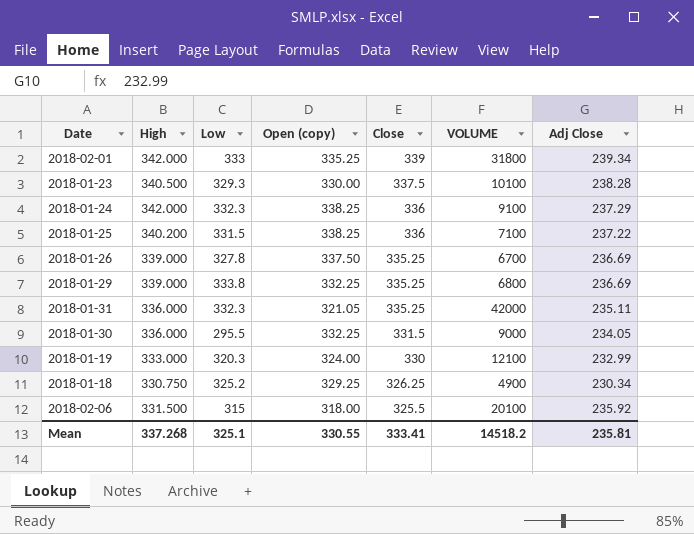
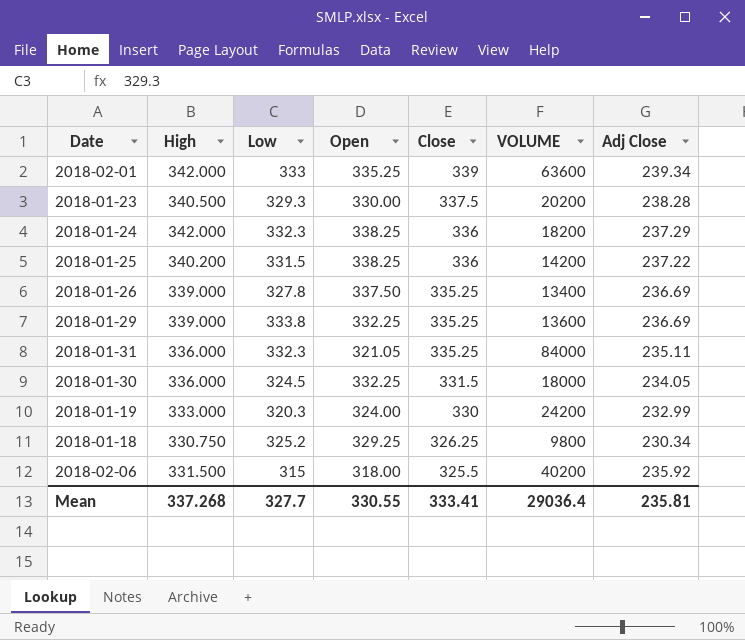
column name: Open (copy) -> Open
2018-02-01 | VOLUME: 31800 -> 63600
2018-01-23 | VOLUME: 10100 -> 20200
2018-01-24 | VOLUME: 9100 -> 18200
2018-01-25 | VOLUME: 7100 -> 14200
2018-01-26 | VOLUME: 6700 -> 13400
2018-01-29 | VOLUME: 6800 -> 13600
2018-01-31 | VOLUME: 42000 -> 84000
2018-01-30 | Low: 295.5 -> 324.5
2018-01-30 | VOLUME: 9000 -> 18000
2018-01-19 | VOLUME: 12100 -> 24200
2018-01-18 | VOLUME: 4900 -> 9800
2018-02-06 | VOLUME: 20100 -> 40200
Mean | Low: 325.1 -> 327.7
Mean | VOLUME: 14518.2 -> 29036.4

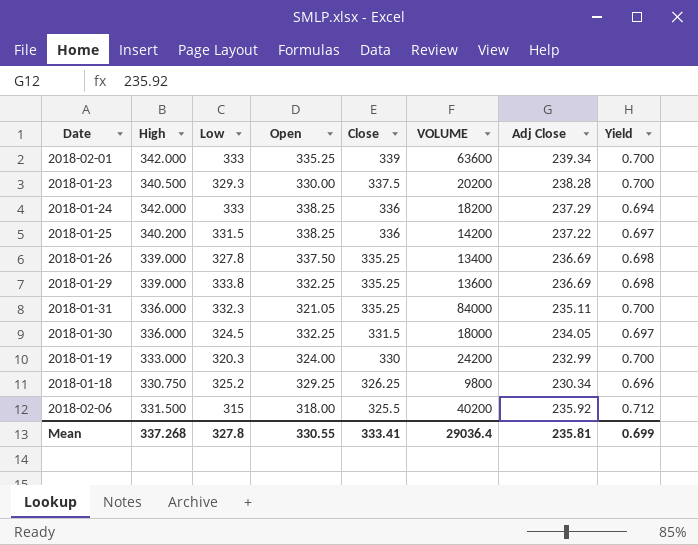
column Yield | formula: none -> [Adj Close] / [High]
2018-01-24 | Low: 332.3 -> 333
Mean | Low: 327.7 -> 327.8

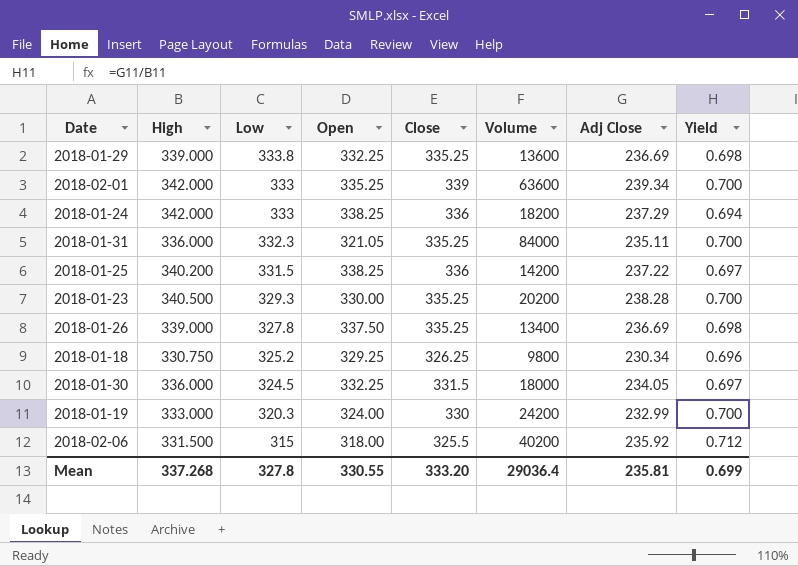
row order: Close descending -> Low descending
column name: VOLUME -> Volume
2018-01-23 | Close: 337.5 -> 335.25
Mean | Close: 333.41 -> 333.20

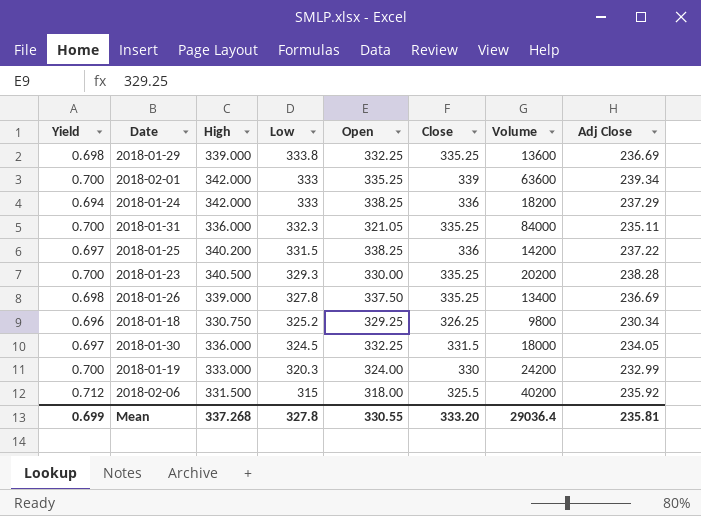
column Yield | position: 8 -> 1

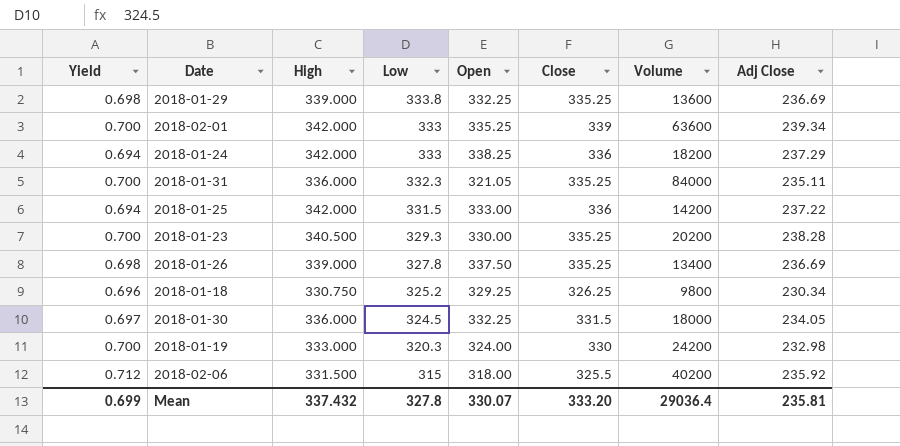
2018-01-25 | Yield: 0.697 -> 0.694
2018-01-25 | High: 340.200 -> 342.000
2018-01-25 | Open: 338.25 -> 333.00
2018-01-19 | Adj Close: 232.99 -> 232.98
Mean | High: 337.268 -> 337.432
Mean | Open: 330.55 -> 330.07

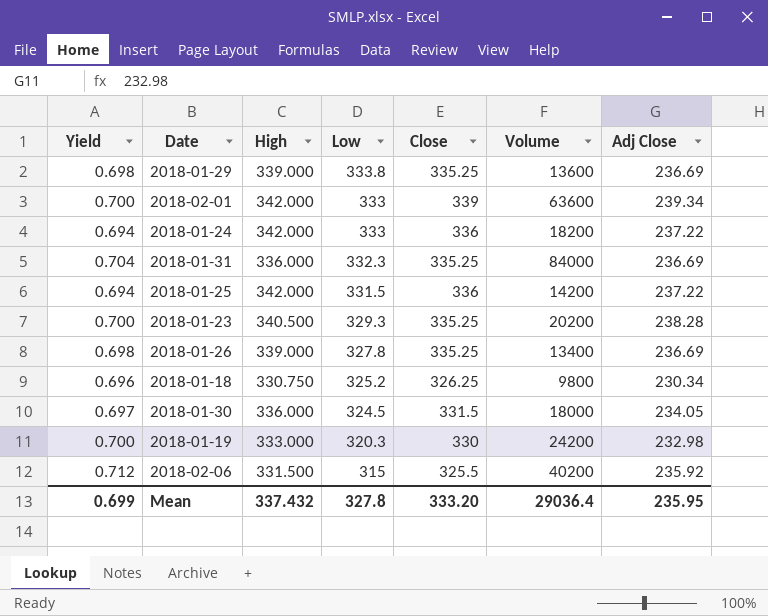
column Open | position: 5 -> none
2018-01-24 | Adj Close: 237.29 -> 237.22
2018-01-31 | Yield: 0.700 -> 0.704
2018-01-31 | Adj Close: 235.11 -> 236.69
Mean | Adj Close: 235.81 -> 235.95

